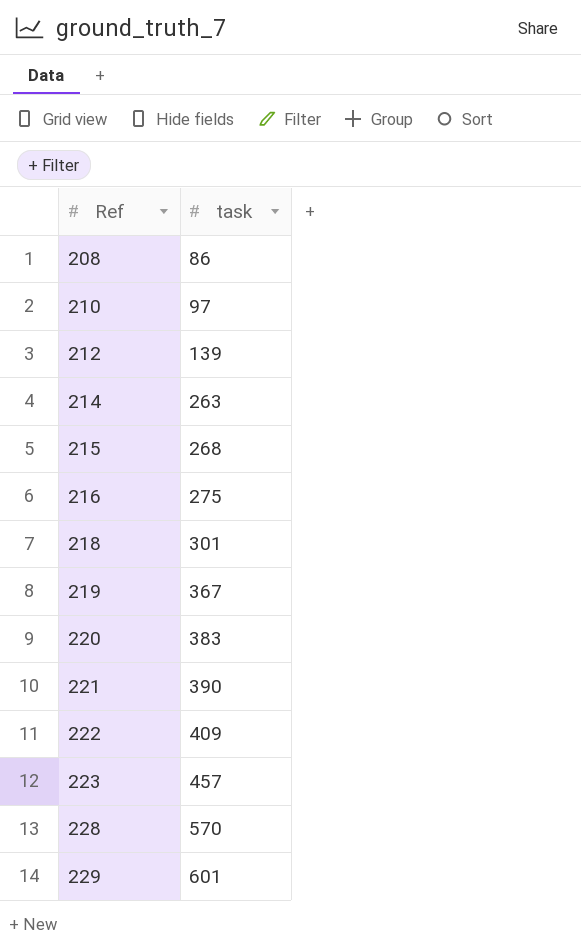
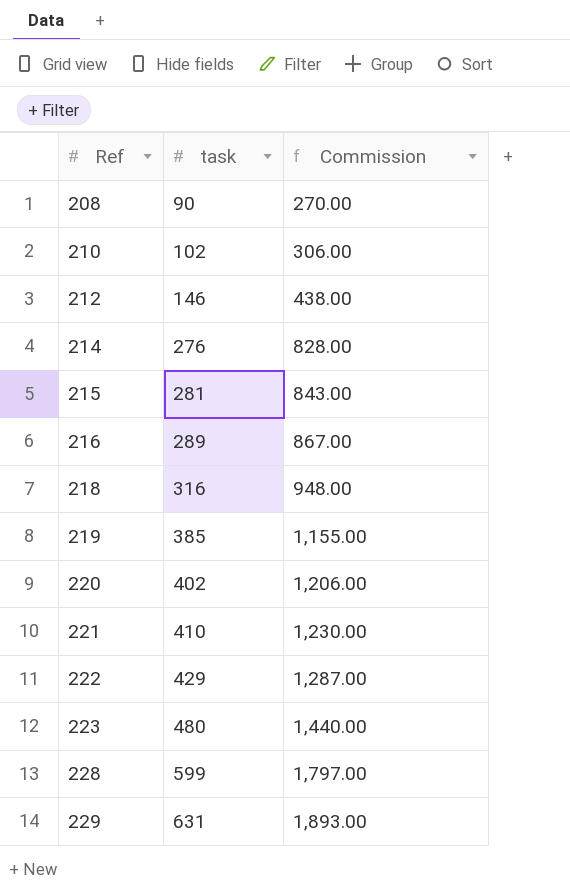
column Commission | formula: none -> [task] * 3
208 | task: 86 -> 90
210 | task: 97 -> 102
212 | task: 139 -> 146
214 | task: 263 -> 276
215 | task: 268 -> 281
216 | task: 275 -> 289
218 | task: 301 -> 316
219 | task: 367 -> 385
220 | task: 383 -> 402
221 | task: 390 -> 410
222 | task: 409 -> 429
223 | task: 457 -> 480
228 | task: 570 -> 599
229 | task: 601 -> 631

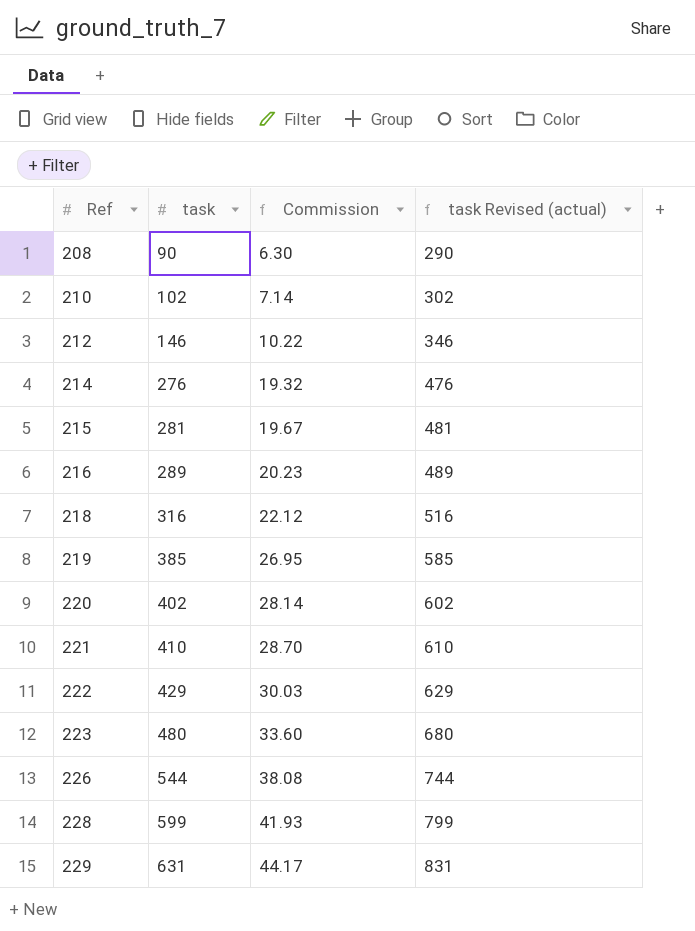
column Commission | formula: [task] * 3 -> [task] * 0.07
column task Revised (actual) | formula: none -> [task] + 200
row 226: none -> 544 | 38.08 | 744

